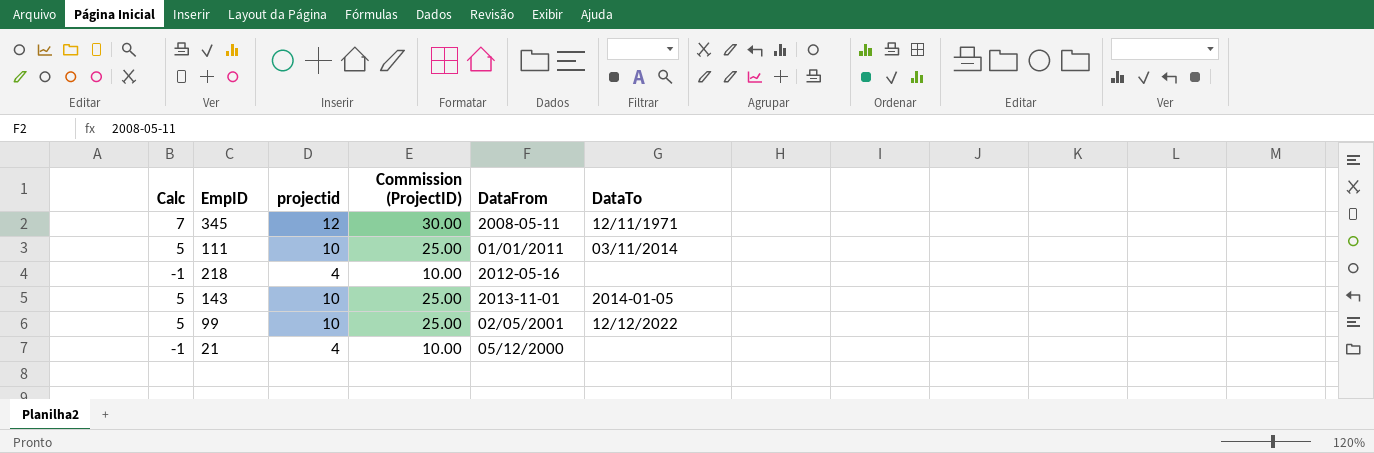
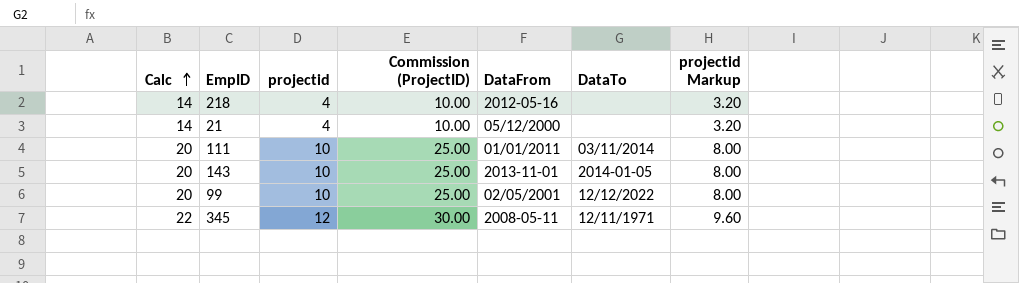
row order: none -> Calc ascending
column Calc | formula: [projectid] - 5 -> [projectid] + 10
column projectid Markup | formula: none -> [projectid] * 0.8

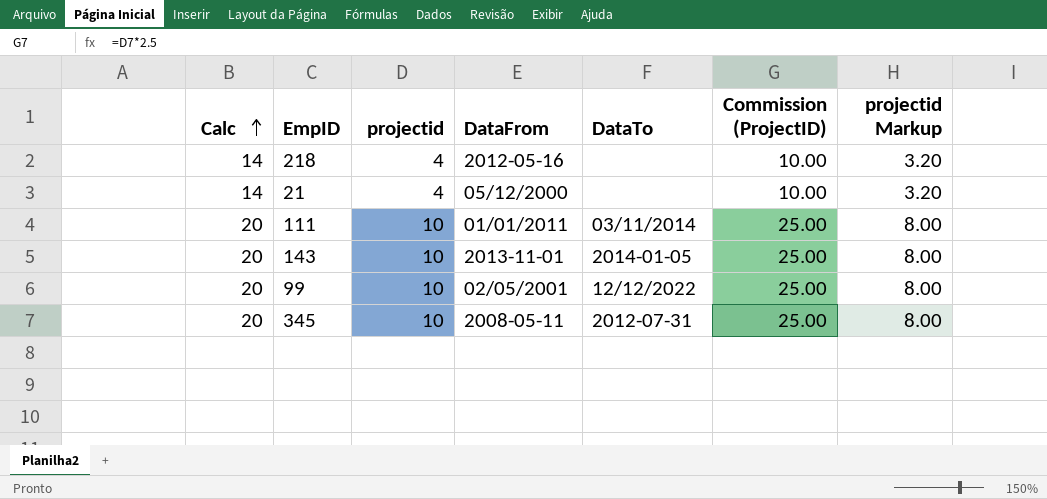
column Commission (ProjectID) | position: 4 -> 6
345 | Calc: 22 -> 20
345 | projectid: 12 -> 10
345 | DataTo: 12/11/1971 -> 2012-07-31
345 | Commission (ProjectID): 30.00 -> 25.00
345 | projectid Markup: 9.60 -> 8.00

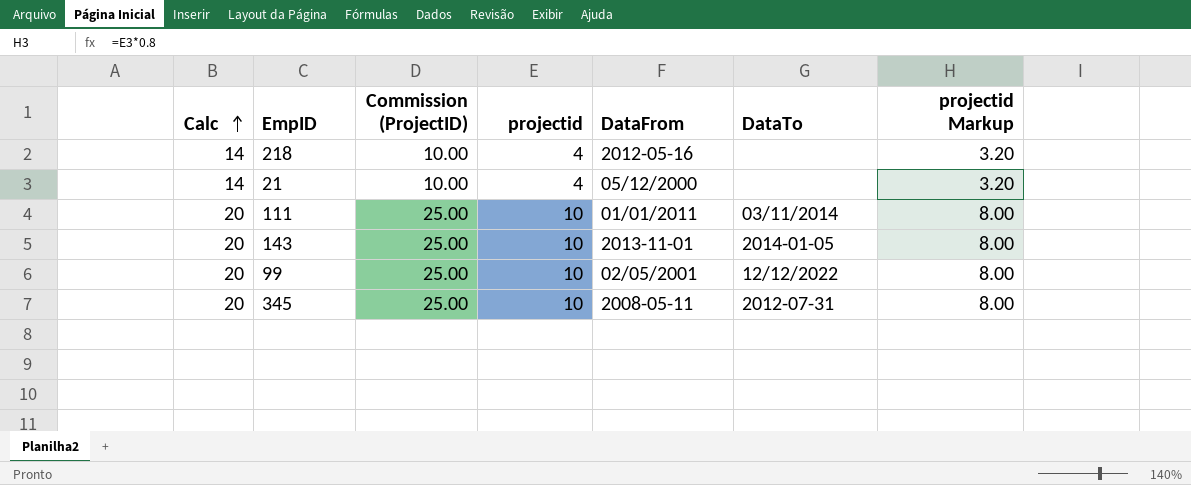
column Commission (ProjectID) | position: 6 -> 3

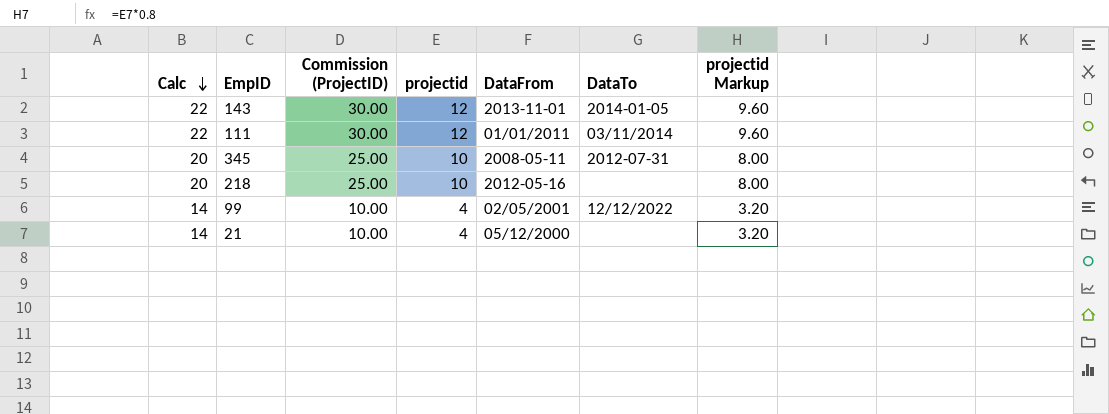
row order: Calc ascending -> Calc descending
143 | Calc: 20 -> 22
143 | Commission (ProjectID): 25.00 -> 30.00
143 | projectid: 10 -> 12
143 | projectid Markup: 8.00 -> 9.60
111 | Calc: 20 -> 22
111 | Commission (ProjectID): 25.00 -> 30.00
111 | projectid: 10 -> 12
111 | projectid Markup: 8.00 -> 9.60
218 | Calc: 14 -> 20
218 | Commission (ProjectID): 10.00 -> 25.00
218 | projectid: 4 -> 10
218 | projectid Markup: 3.20 -> 8.00
99 | Calc: 20 -> 14
99 | Commission (ProjectID): 25.00 -> 10.00
99 | projectid: 10 -> 4
99 | projectid Markup: 8.00 -> 3.20

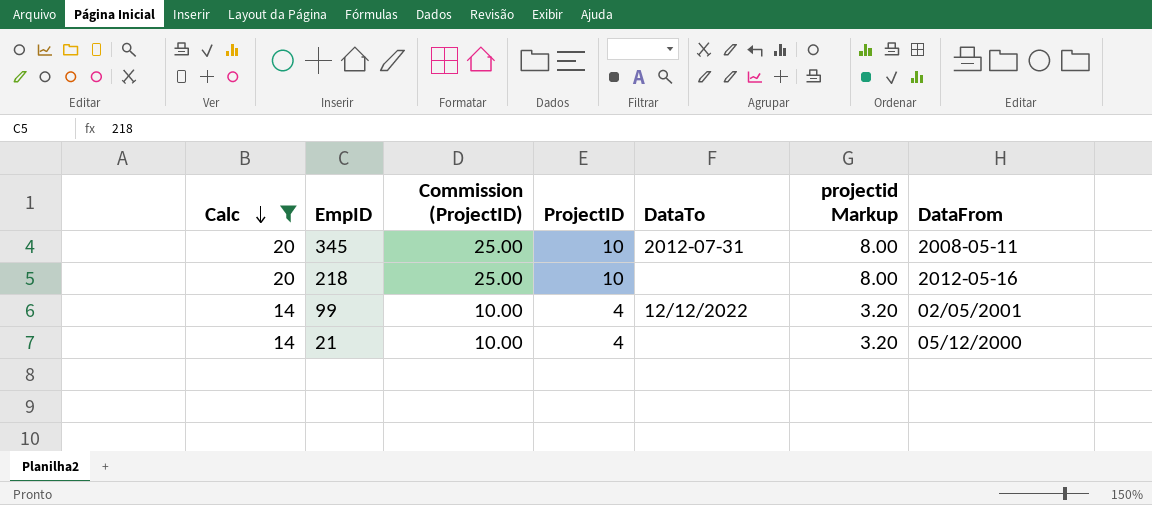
filter: none -> Calc != 22
column name: projectid -> ProjectID
column DataFrom | position: 5 -> 7

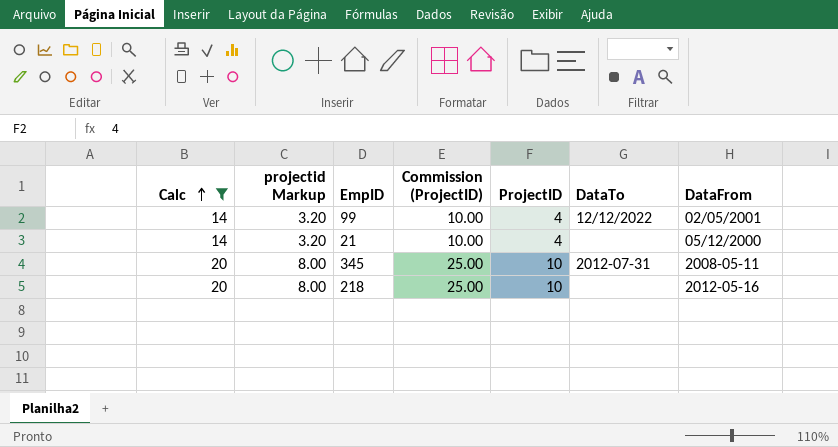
row order: Calc descending -> Calc ascending
column projectid Markup | position: 6 -> 2

